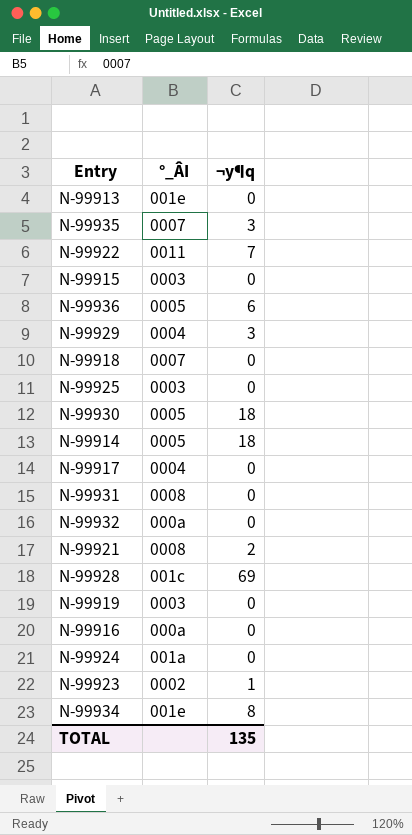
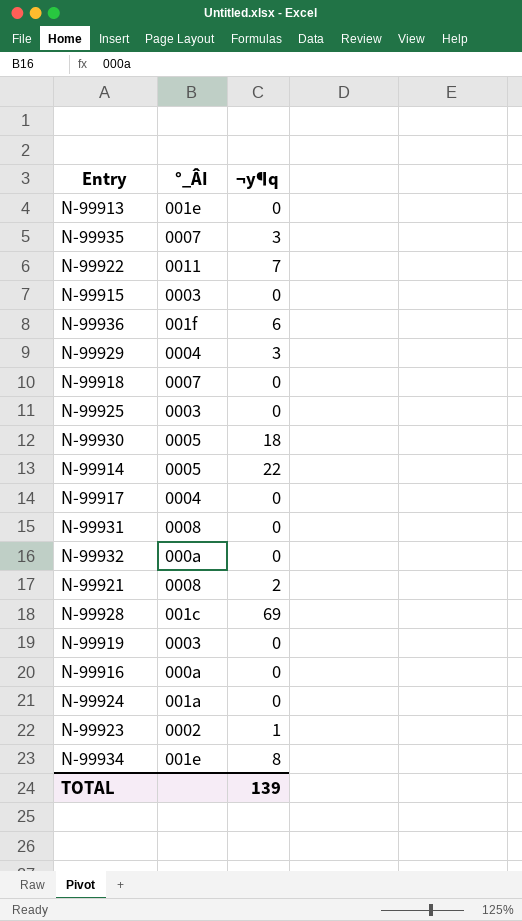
N-99936 | °_ÂI: 0005 -> 001f
N-99914 | ¬y¶q: 18 -> 22
TOTAL | ¬y¶q: 135 -> 139

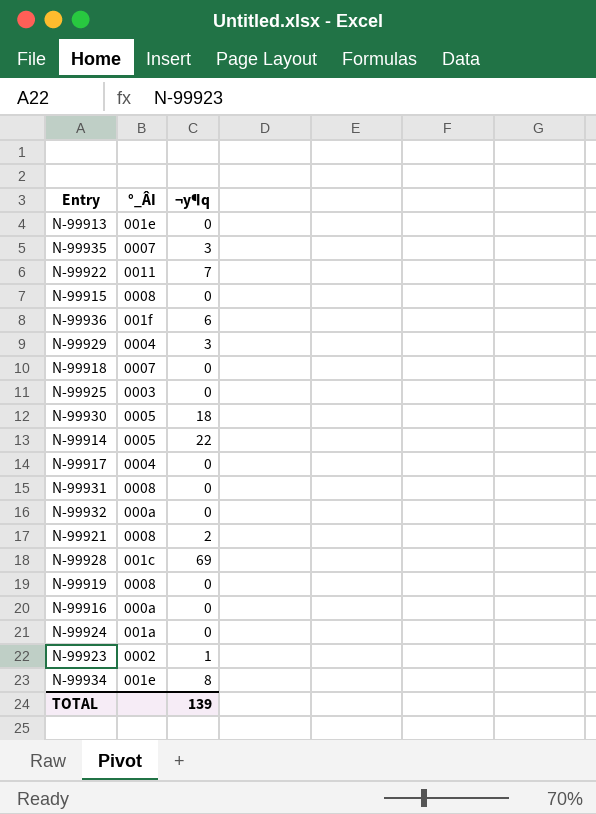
N-99915 | °_ÂI: 0003 -> 0008
N-99919 | °_ÂI: 0003 -> 0008

